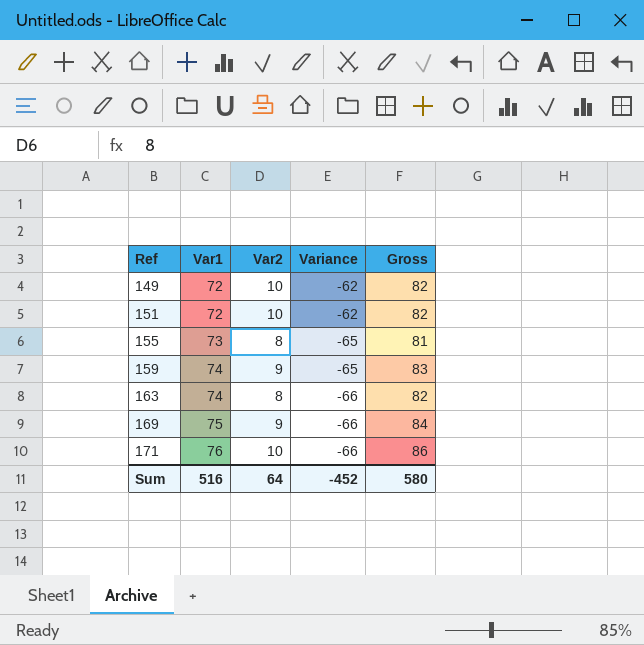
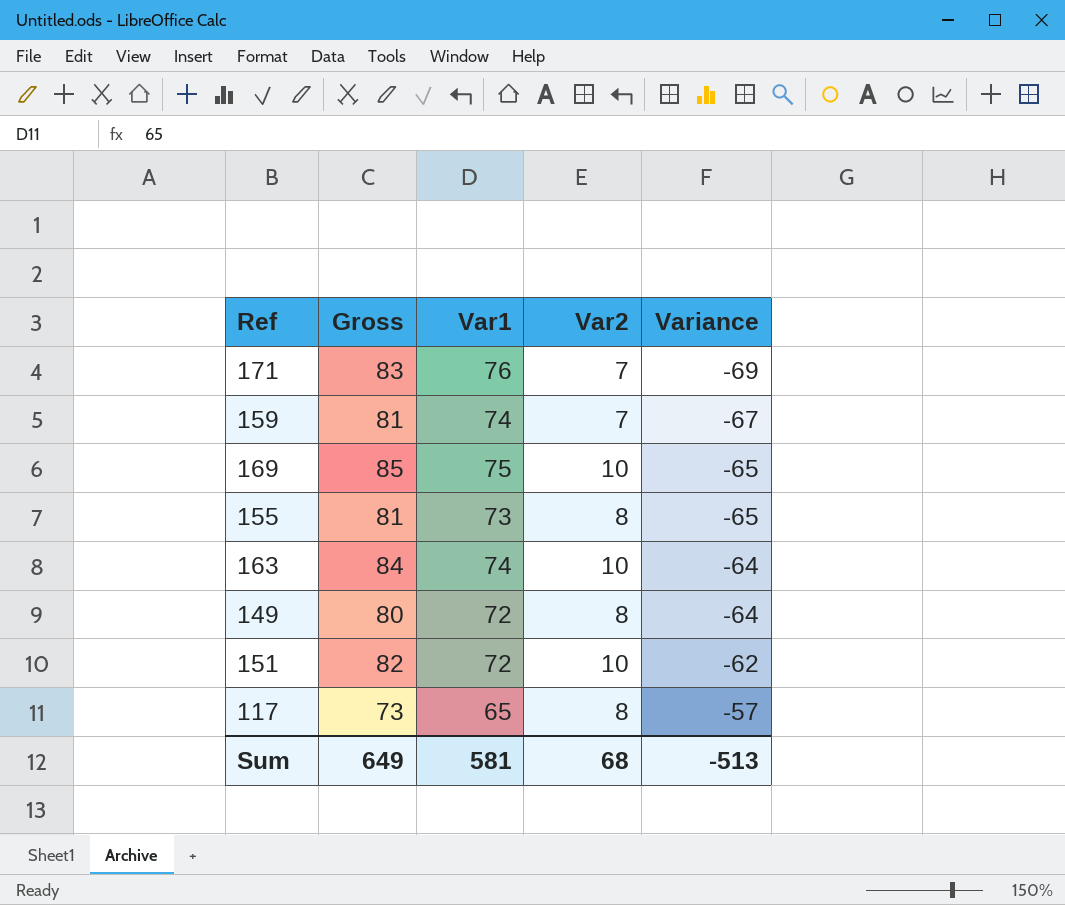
row order: Ref ascending -> Variance ascending
column Gross | position: 5 -> 2
171 | Gross: 86 -> 83
171 | Var2: 10 -> 7
171 | Variance: -66 -> -69
159 | Gross: 83 -> 81
159 | Var2: 9 -> 7
159 | Variance: -65 -> -67
169 | Gross: 84 -> 85
169 | Var2: 9 -> 10
169 | Variance: -66 -> -65
163 | Gross: 82 -> 84
163 | Var2: 8 -> 10
163 | Variance: -66 -> -64
149 | Gross: 82 -> 80
149 | Var2: 10 -> 8
149 | Variance: -62 -> -64
row 117: none -> 73 | 65 | 8 | -57
Sum | Gross: 580 -> 649
Sum | Var1: 516 -> 581
Sum | Var2: 64 -> 68
Sum | Variance: -452 -> -513

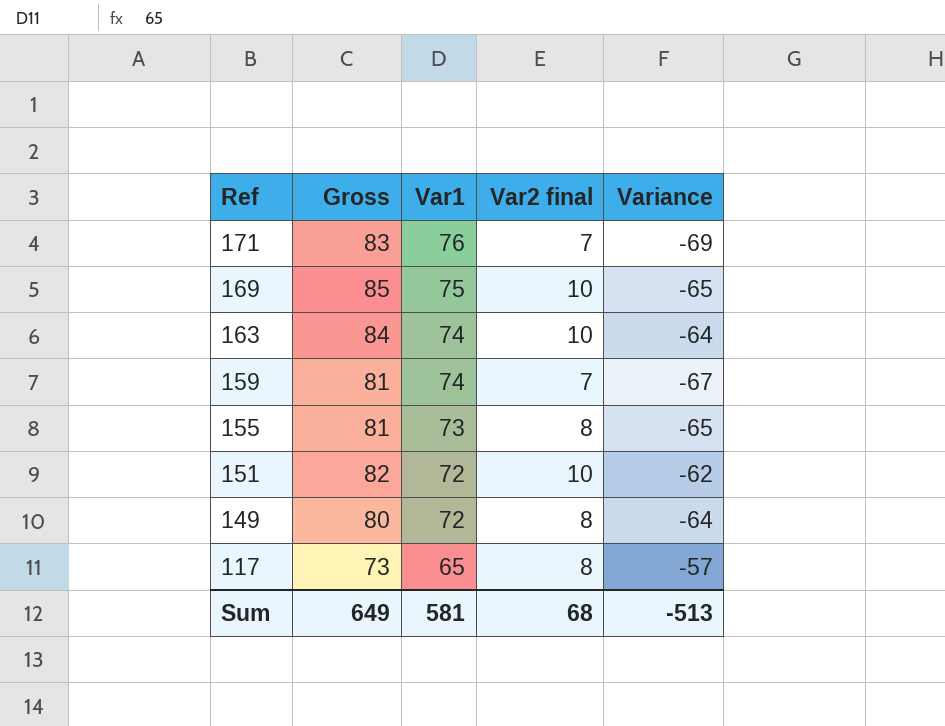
row order: Variance ascending -> Ref descending
column name: Var2 -> Var2 final

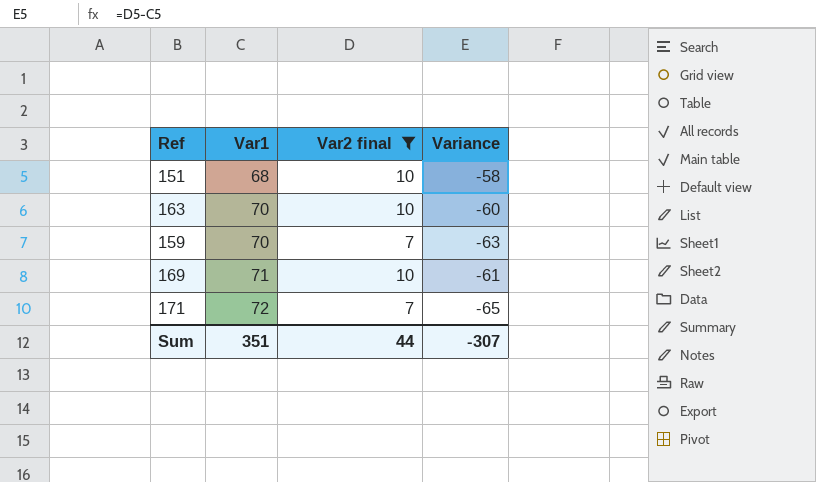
filter: none -> Var2 final != 8
row order: Ref descending -> Var1 ascending
column Gross | formula: [Var1] + [Var2 final] -> none
151 | Var1: 72 -> 68
151 | Variance: -62 -> -58
163 | Var1: 74 -> 70
163 | Variance: -64 -> -60
159 | Var1: 74 -> 70
159 | Variance: -67 -> -63
169 | Var1: 75 -> 71
169 | Variance: -65 -> -61
171 | Var1: 76 -> 72
171 | Variance: -69 -> -65
Sum | Var1: 581 -> 351
Sum | Var2 final: 68 -> 44
Sum | Variance: -513 -> -307

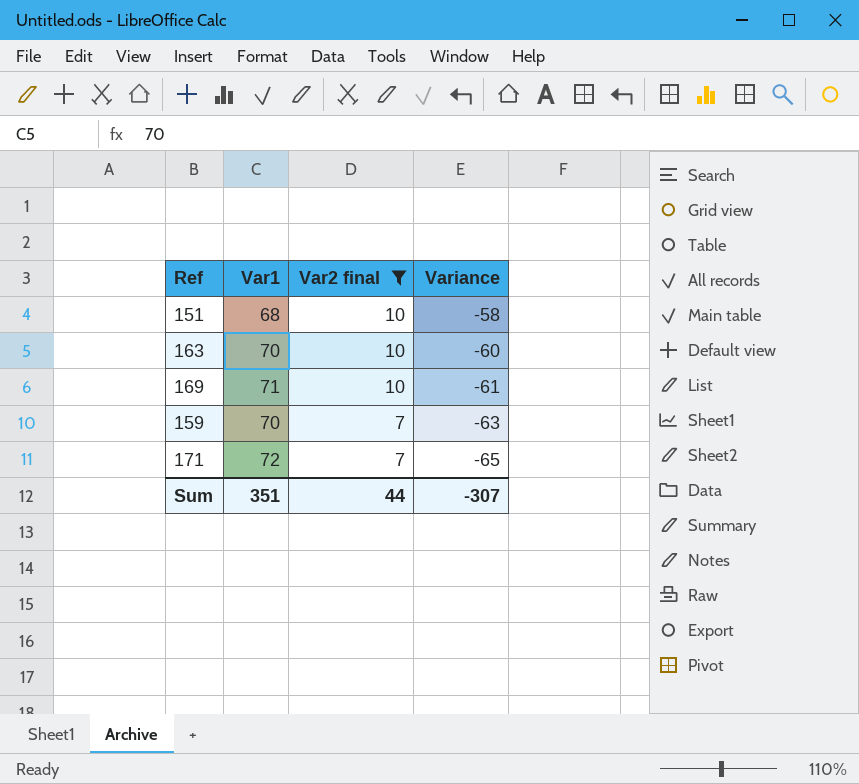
row order: Var1 ascending -> Var2 final descending

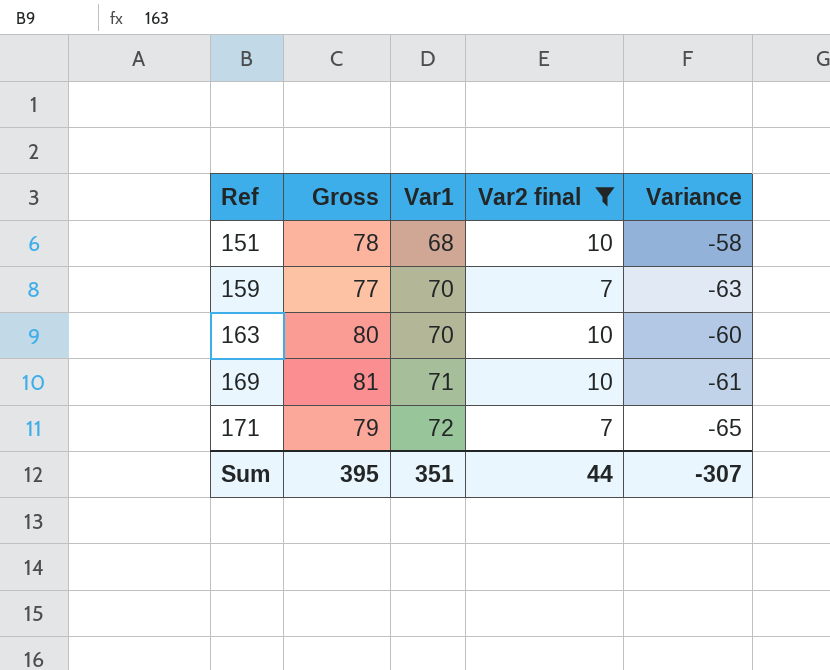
row order: Var2 final descending -> Ref ascending
column Gross | formula: none -> [Var1] + [Var2 final]

